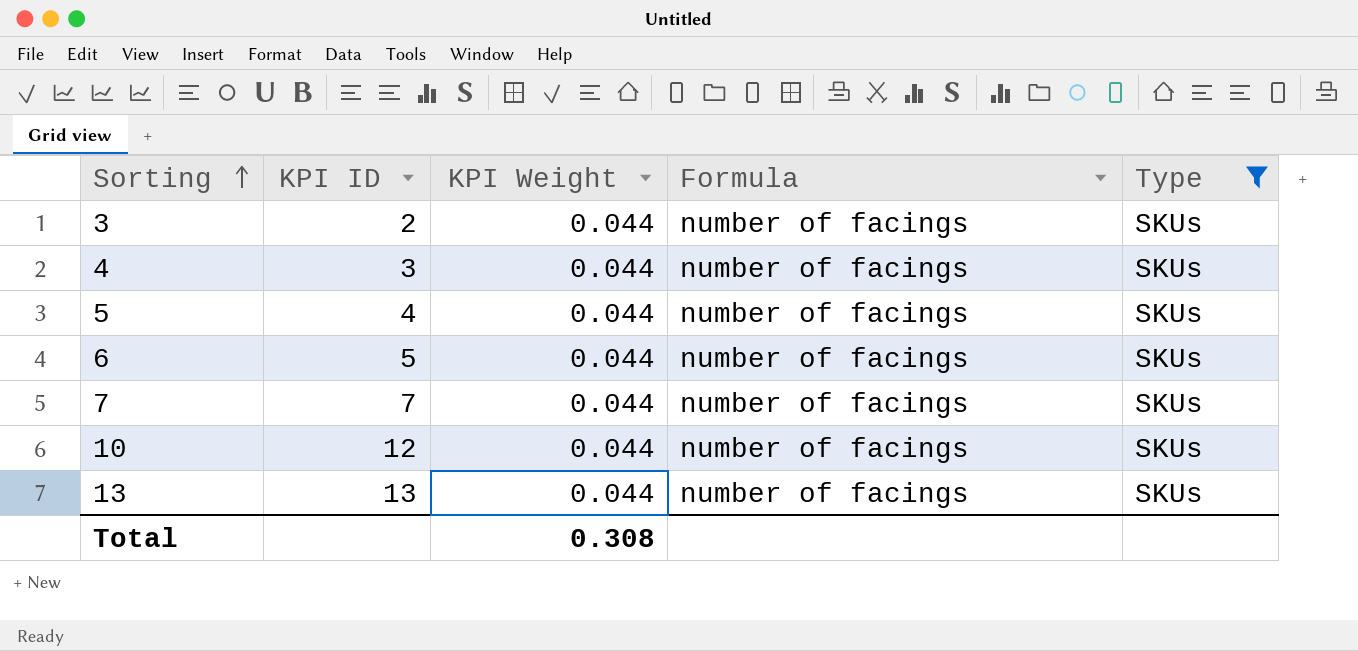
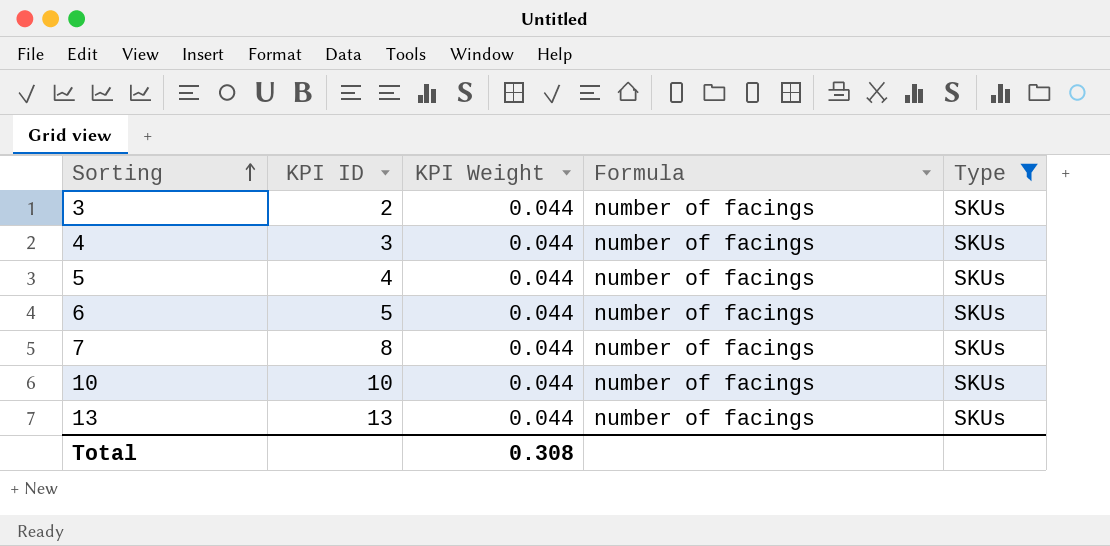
7 | KPI ID: 7 -> 8
10 | KPI ID: 12 -> 10

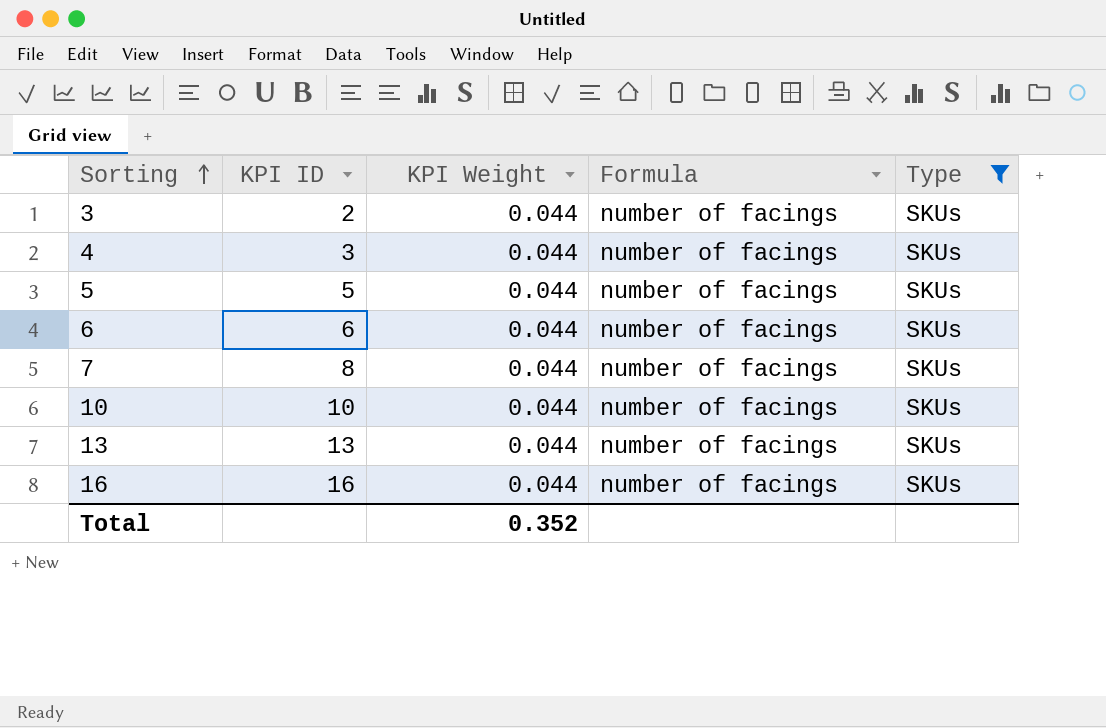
5 | KPI ID: 4 -> 5
6 | KPI ID: 5 -> 6
row 16: none -> 16 | 0.044 | number of facings | SKUs
Total | KPI Weight: 0.308 -> 0.352

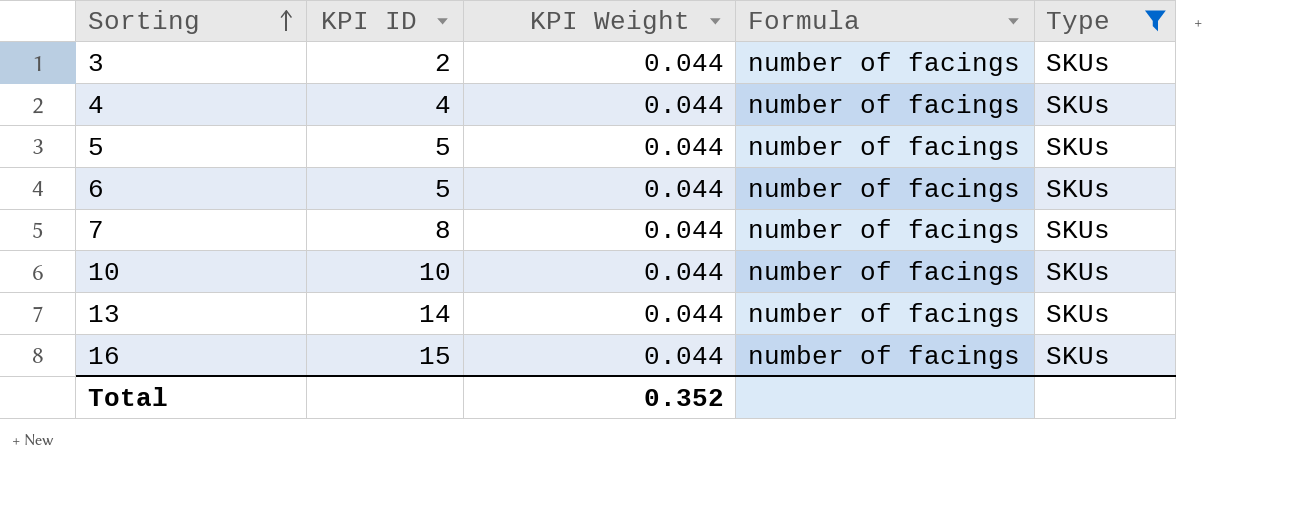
4 | KPI ID: 3 -> 4
6 | KPI ID: 6 -> 5
13 | KPI ID: 13 -> 14
16 | KPI ID: 16 -> 15

